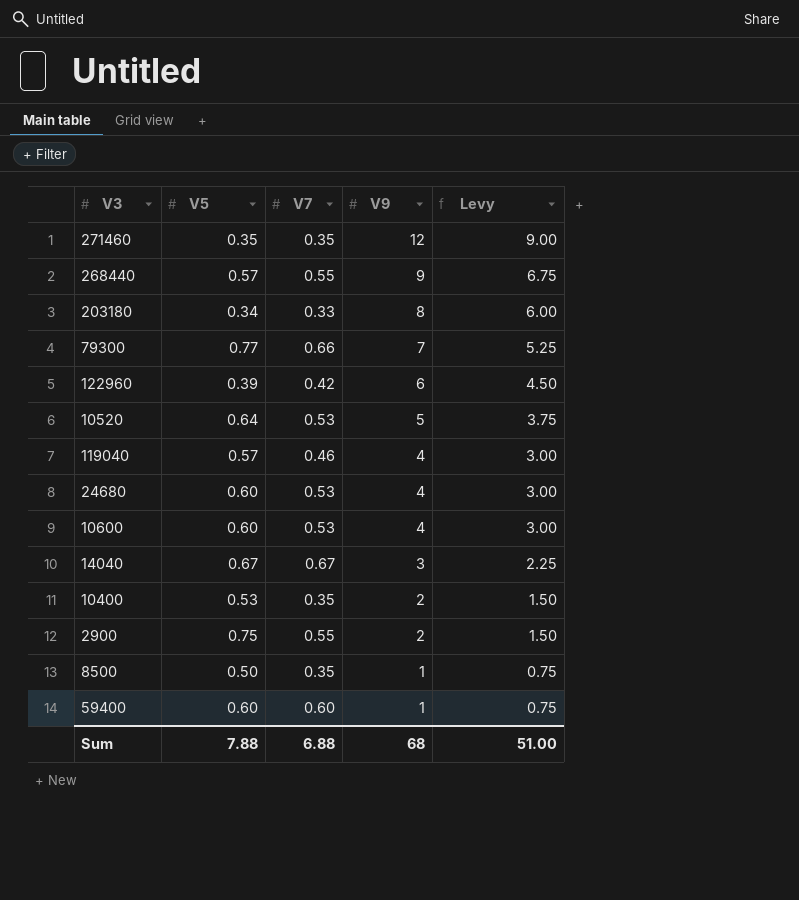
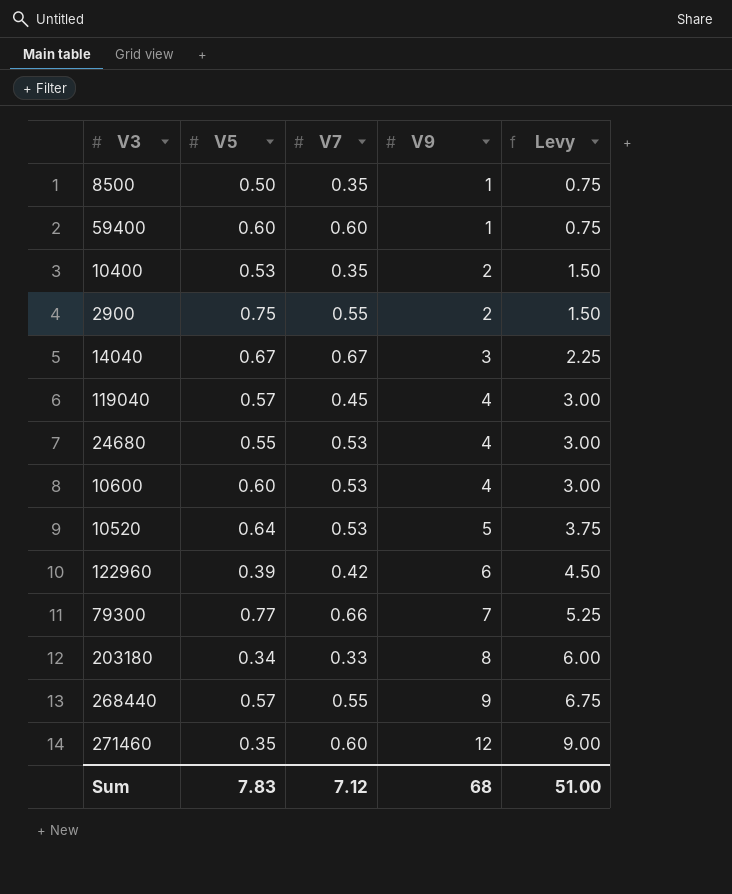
row order: V9 descending -> V9 ascending
119040 | V7: 0.46 -> 0.45
24680 | V5: 0.60 -> 0.55
271460 | V7: 0.35 -> 0.60
Sum | V5: 7.88 -> 7.83
Sum | V7: 6.88 -> 7.12

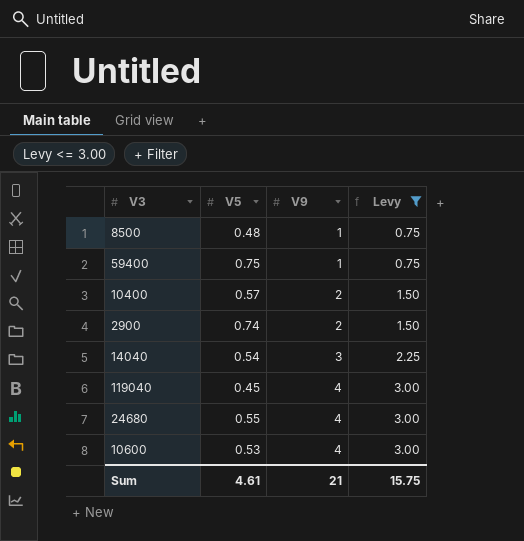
filter: none -> Levy <= 3.00
column V7 | position: 3 -> none
8500 | V5: 0.50 -> 0.48
59400 | V5: 0.60 -> 0.75
10400 | V5: 0.53 -> 0.57
2900 | V5: 0.75 -> 0.74
14040 | V5: 0.67 -> 0.54
119040 | V5: 0.57 -> 0.45
10600 | V5: 0.60 -> 0.53
Sum | V5: 7.83 -> 4.61
Sum | V9: 68 -> 21
Sum | Levy: 51.00 -> 15.75

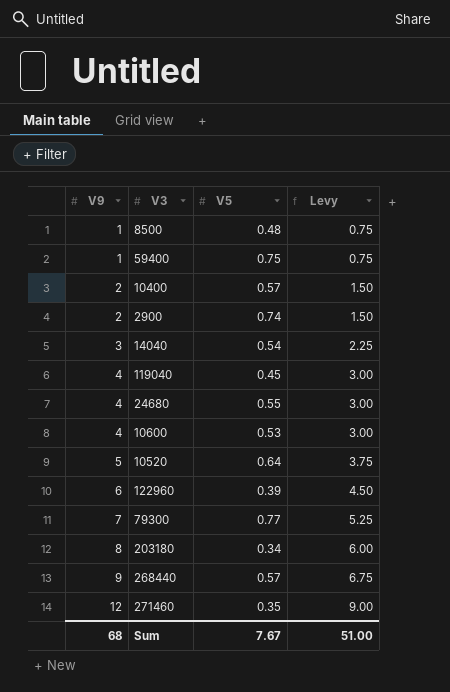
filter: Levy <= 3.00 -> none
column V9 | position: 3 -> 1
Sum | V9: 21 -> 68
Sum | V5: 4.61 -> 7.67
Sum | Levy: 15.75 -> 51.00

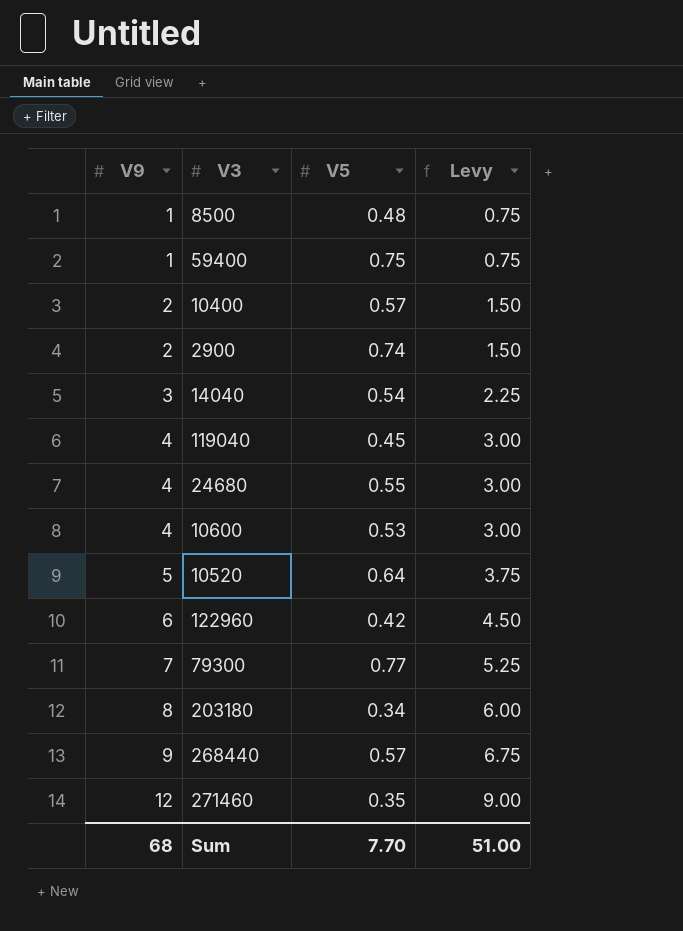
122960 | V5: 0.39 -> 0.42
Sum | V5: 7.67 -> 7.70

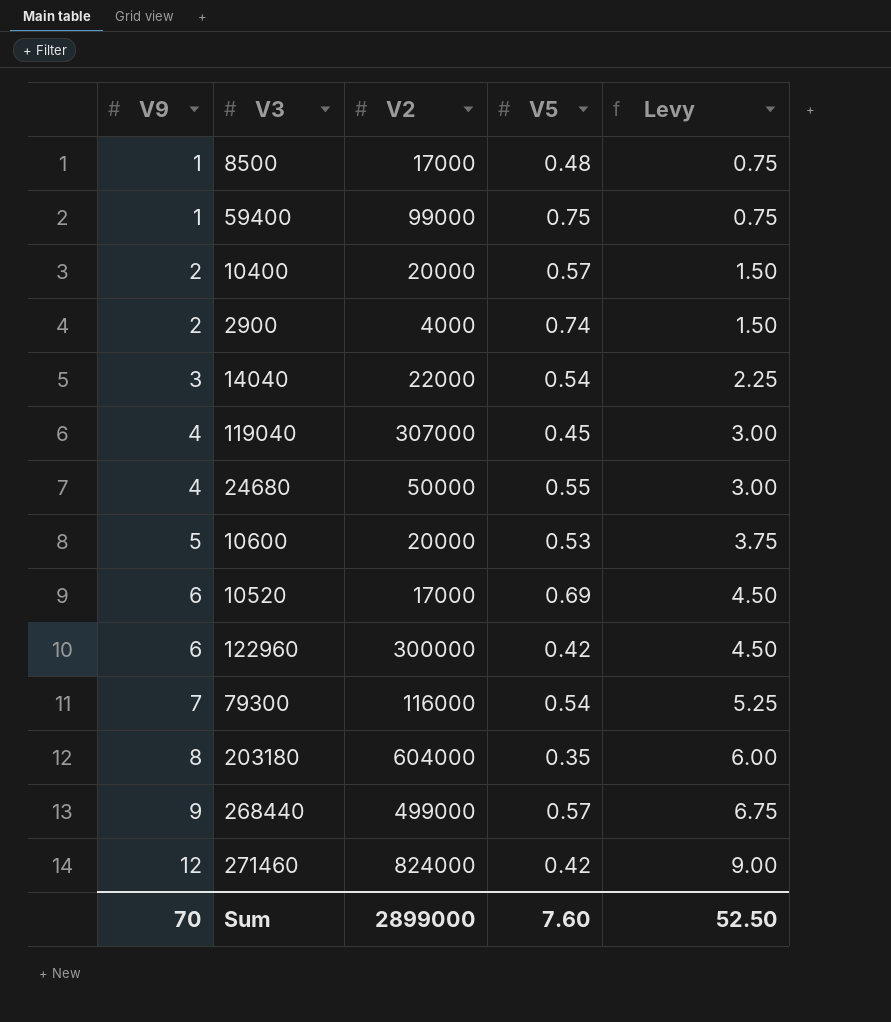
column V2 | position: none -> 3
10600 | V9: 4 -> 5
10600 | Levy: 3.00 -> 3.75
10520 | V9: 5 -> 6
10520 | V5: 0.64 -> 0.69
10520 | Levy: 3.75 -> 4.50
79300 | V5: 0.77 -> 0.54
203180 | V5: 0.34 -> 0.35
271460 | V5: 0.35 -> 0.42
Sum | V9: 68 -> 70
Sum | V5: 7.70 -> 7.60
Sum | Levy: 51.00 -> 52.50

